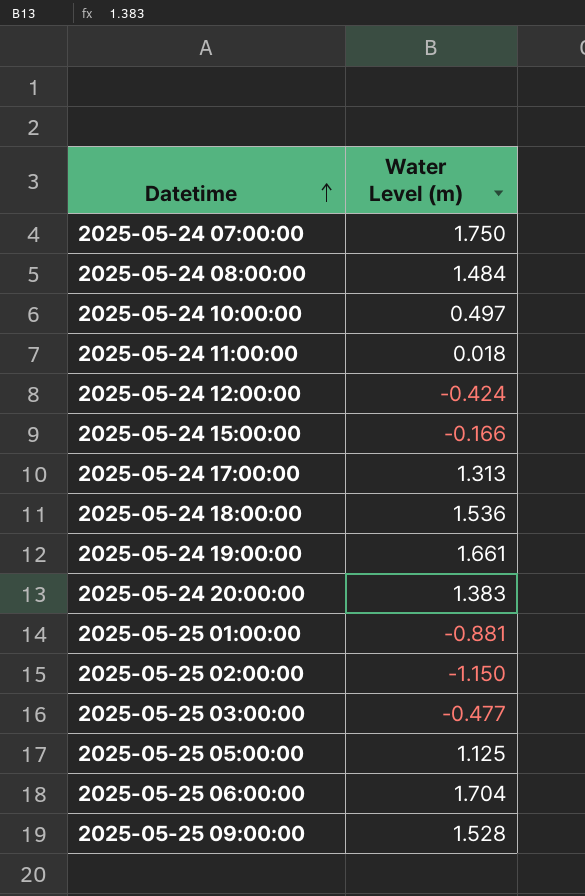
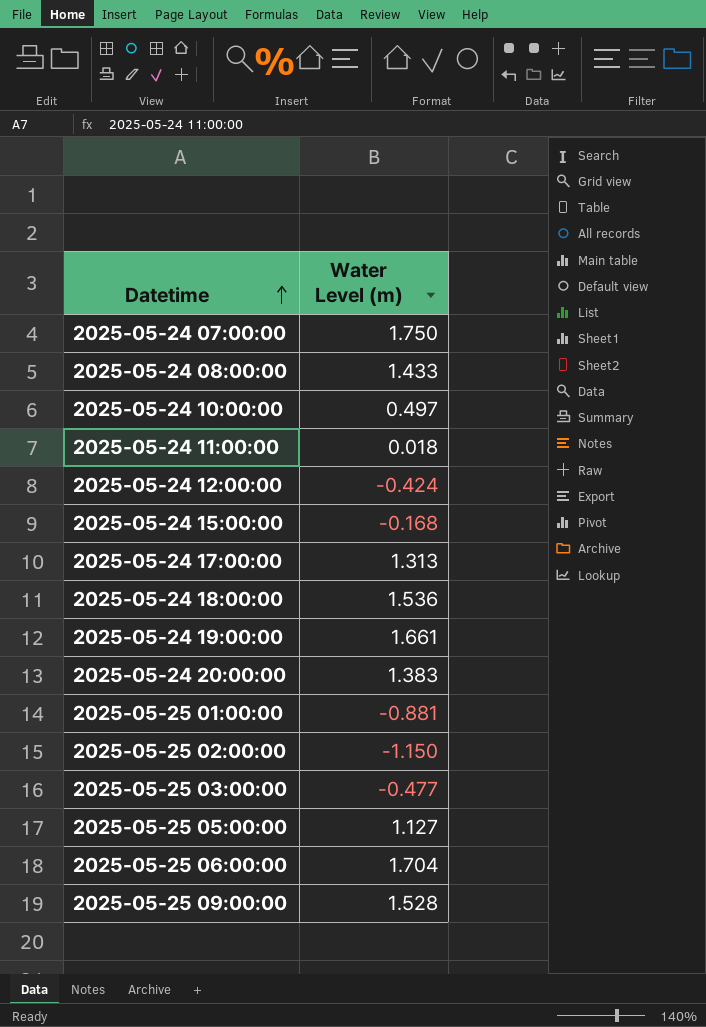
2025-05-24 08:00:00 | Water Level (m): 1.484 -> 1.433
2025-05-24 15:00:00 | Water Level (m): -0.166 -> -0.168
2025-05-25 05:00:00 | Water Level (m): 1.125 -> 1.127

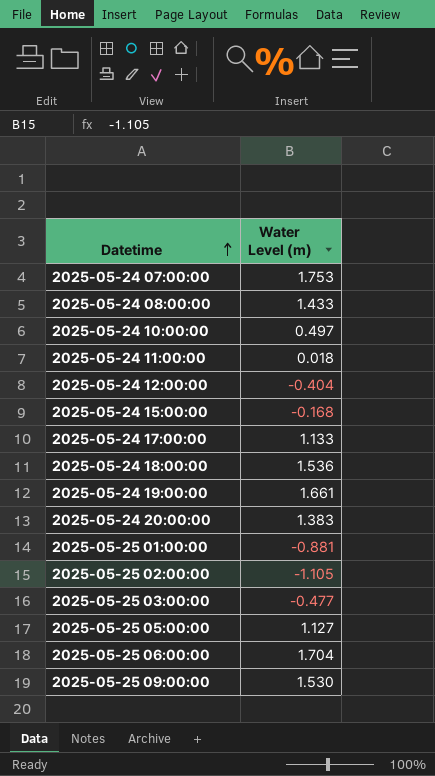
2025-05-24 07:00:00 | Water Level (m): 1.750 -> 1.753
2025-05-24 12:00:00 | Water Level (m): -0.424 -> -0.404
2025-05-24 17:00:00 | Water Level (m): 1.313 -> 1.133
2025-05-25 02:00:00 | Water Level (m): -1.150 -> -1.105
2025-05-25 09:00:00 | Water Level (m): 1.528 -> 1.530

